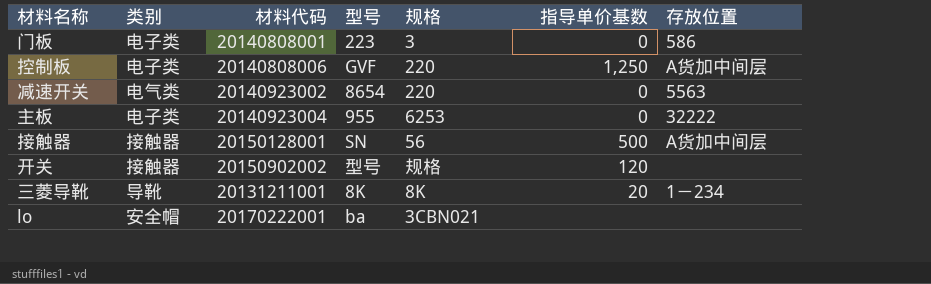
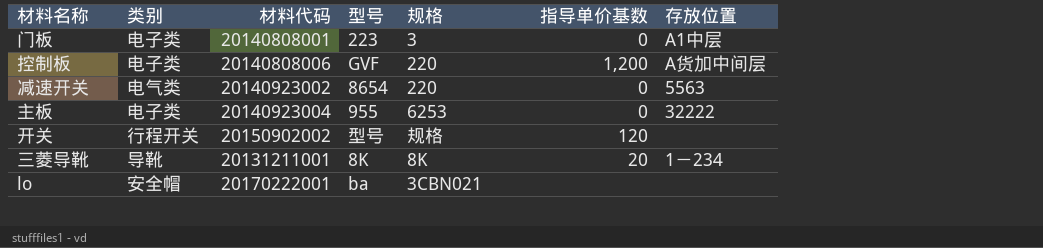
row 接触器: 接触器 | 20150128001 | SN | 56 | 500 | A货加中间层 -> none
门板 | 存放位置: 586 -> A1中层
控制板 | 指导单价基数: 1,250 -> 1,200
开关 | 类别: 接触器 -> 行程开关

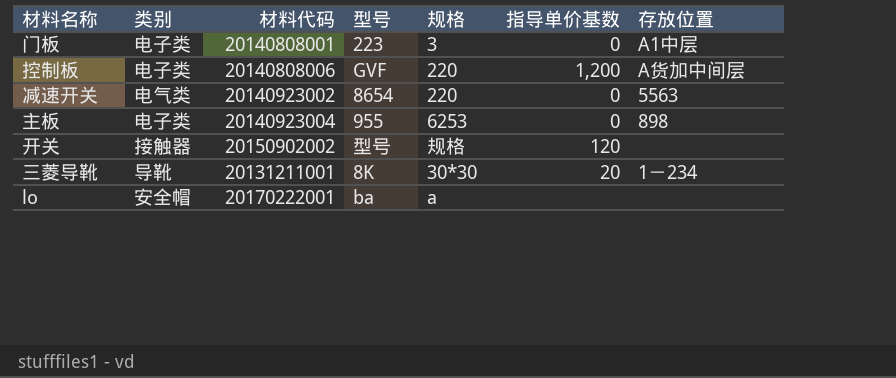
主板 | 存放位置: 32222 -> 898
开关 | 类别: 行程开关 -> 接触器
三菱导靴 | 规格: 8K -> 30*30
lo | 规格: 3CBN021 -> a

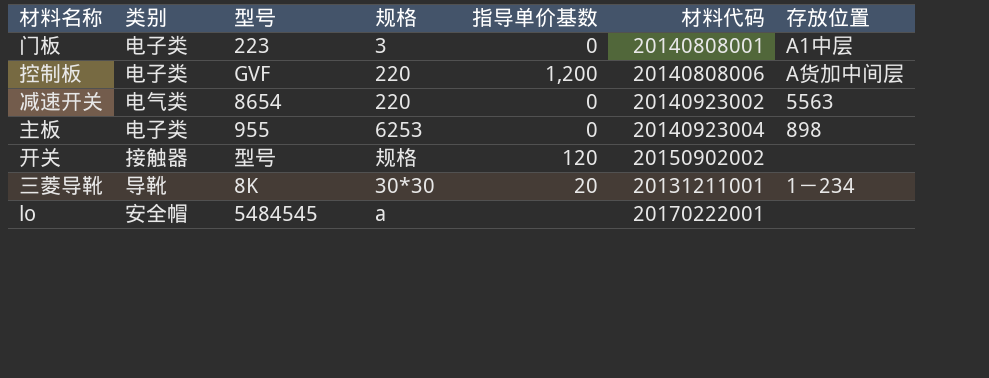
column 材料代码 | position: 3 -> 6
lo | 型号: ba -> 5484545

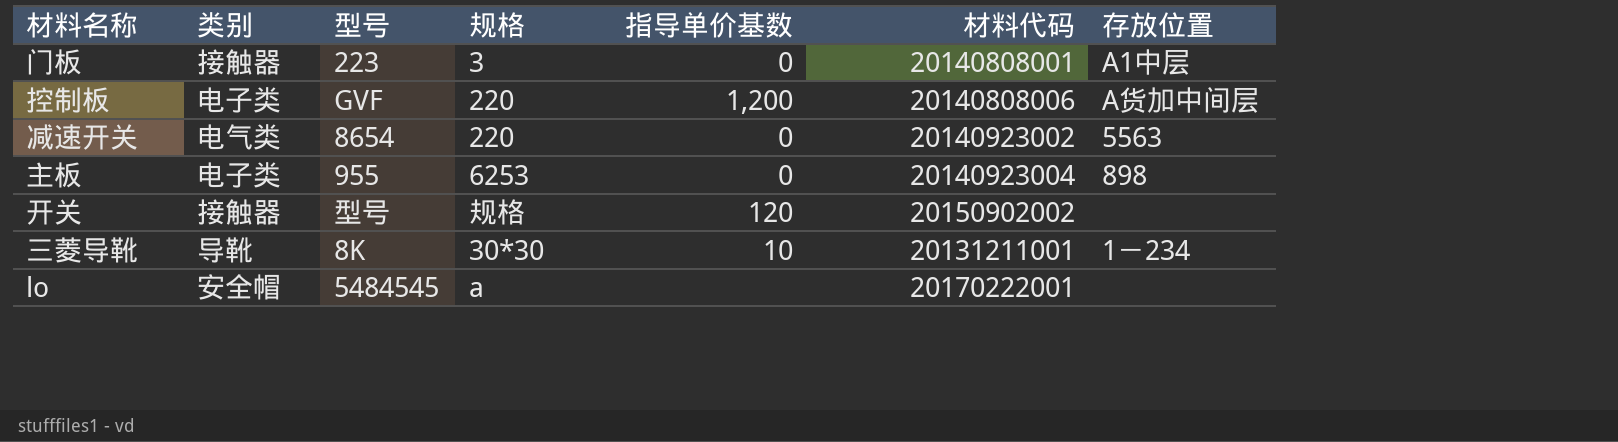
门板 | 类别: 电子类 -> 接触器
三菱导靴 | 指导单价基数: 20 -> 10

